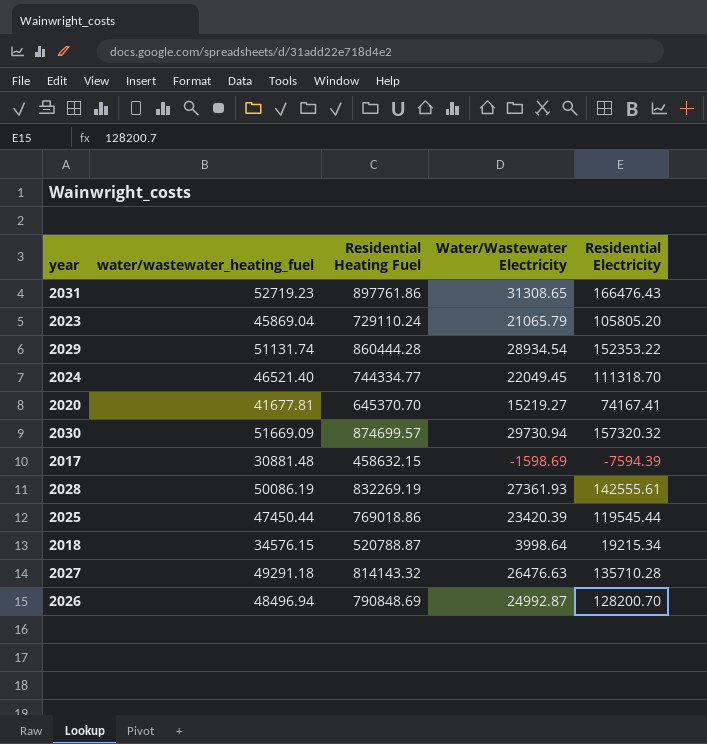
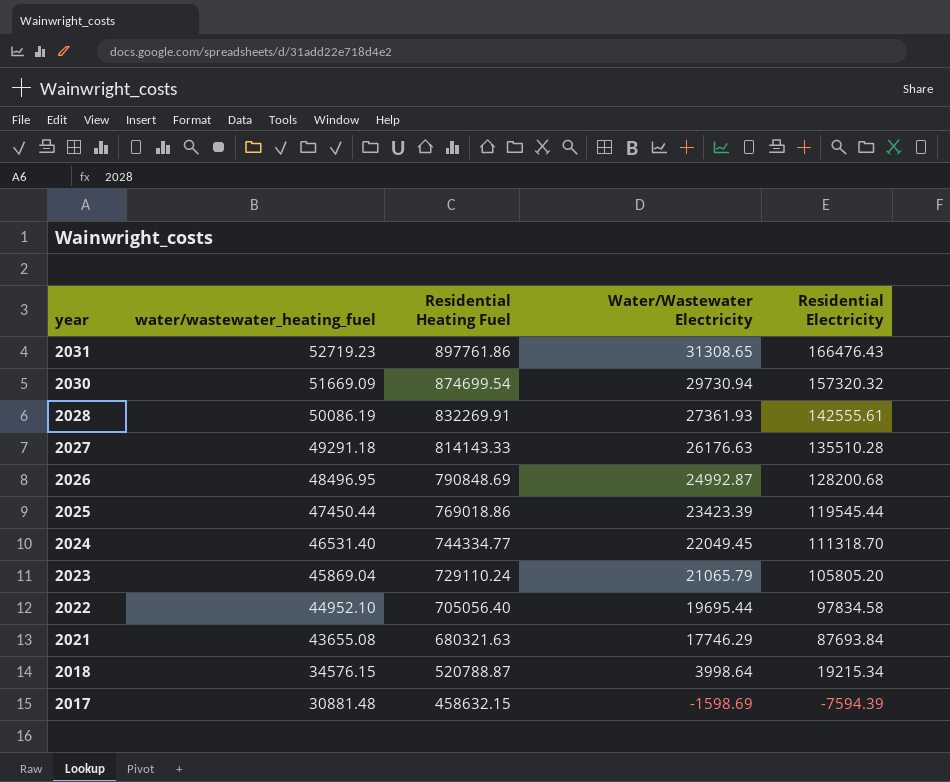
row order: none -> year descending
row 2029: 51131.74 | 860444.28 | 28934.54 | 152353.22 -> none
row 2020: 41677.81 | 645370.70 | 15219.27 | 74167.41 -> none
2030 | Residential Heating Fuel: 874699.57 -> 874699.54
2028 | Residential Heating Fuel: 832269.19 -> 832269.91
2027 | Residential Heating Fuel: 814143.32 -> 814143.33
2027 | Water/Wastewater Electricity: 26476.63 -> 26176.63
2027 | Residential Electricity: 135710.28 -> 135510.28
2026 | water/wastewater_heating_fuel: 48496.94 -> 48496.95
2026 | Residential Electricity: 128200.70 -> 128200.68
2025 | Water/Wastewater Electricity: 23420.39 -> 23423.39
2024 | water/wastewater_heating_fuel: 46521.40 -> 46531.40
row 2022: none -> 44952.10 | 705056.40 | 19695.44 | 97834.58
row 2021: none -> 43655.08 | 680321.63 | 17746.29 | 87693.84

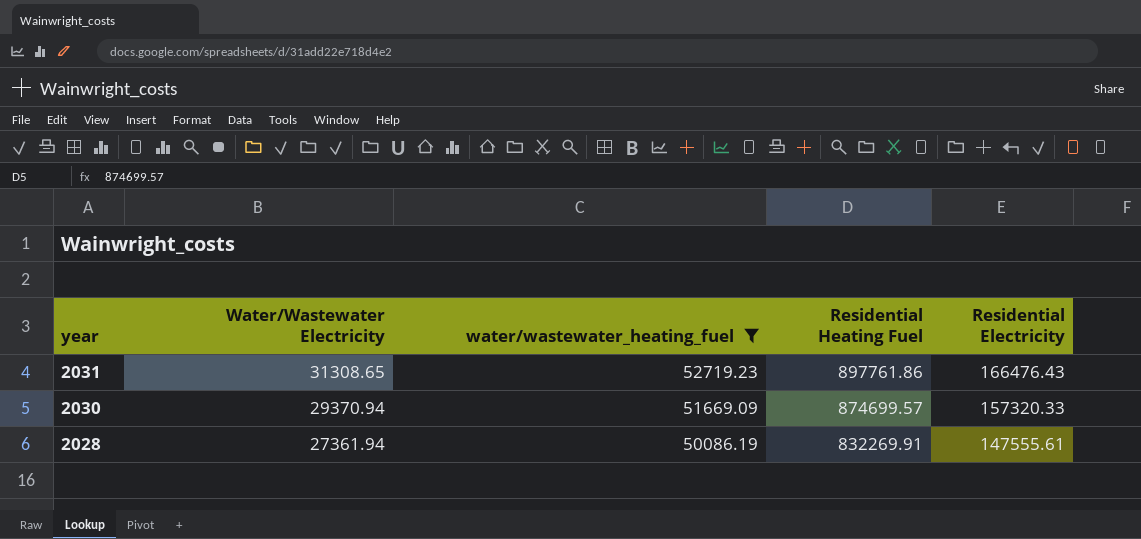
filter: none -> water/wastewater_heating_fuel >= 50086.19
column Water/Wastewater Electricity | position: 4 -> 2
2030 | Water/Wastewater Electricity: 29730.94 -> 29370.94
2030 | Residential Heating Fuel: 874699.54 -> 874699.57
2030 | Residential Electricity: 157320.32 -> 157320.33
2028 | Water/Wastewater Electricity: 27361.93 -> 27361.94
2028 | Residential Electricity: 142555.61 -> 147555.61

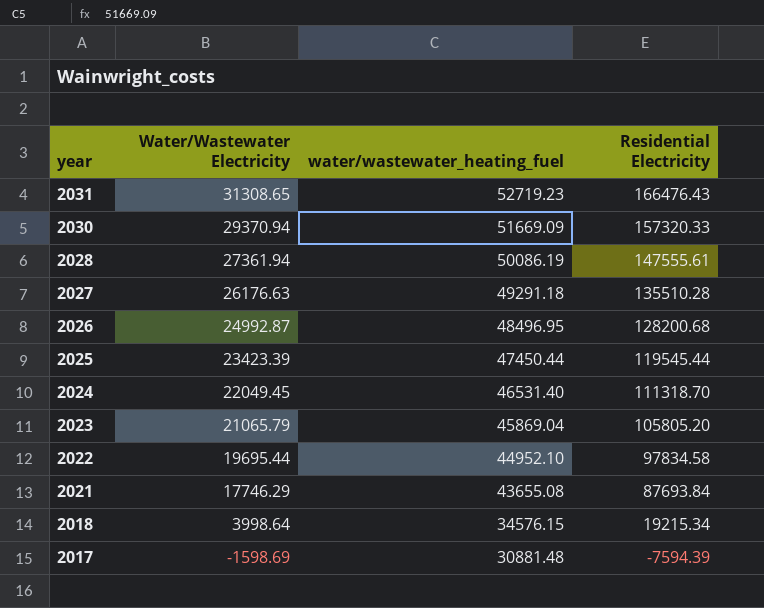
filter: water/wastewater_heating_fuel >= 50086.19 -> none
column Residential Heating Fuel | position: 4 -> none

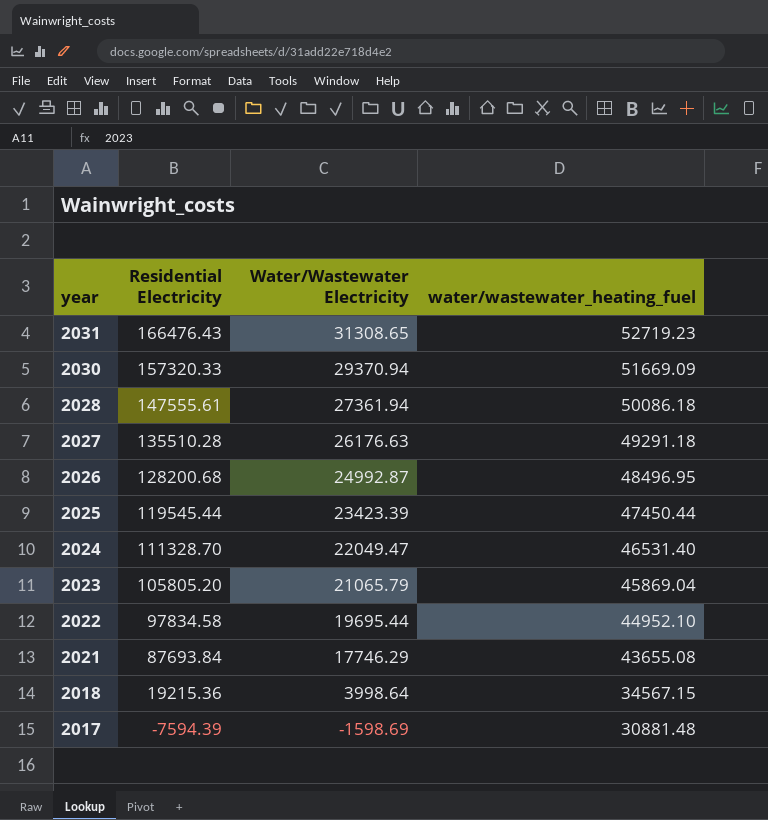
column Residential Electricity | position: 4 -> 2
2028 | water/wastewater_heating_fuel: 50086.19 -> 50086.18
2024 | Residential Electricity: 111318.70 -> 111328.70
2024 | Water/Wastewater Electricity: 22049.45 -> 22049.47
2018 | Residential Electricity: 19215.34 -> 19215.36
2018 | water/wastewater_heating_fuel: 34576.15 -> 34567.15

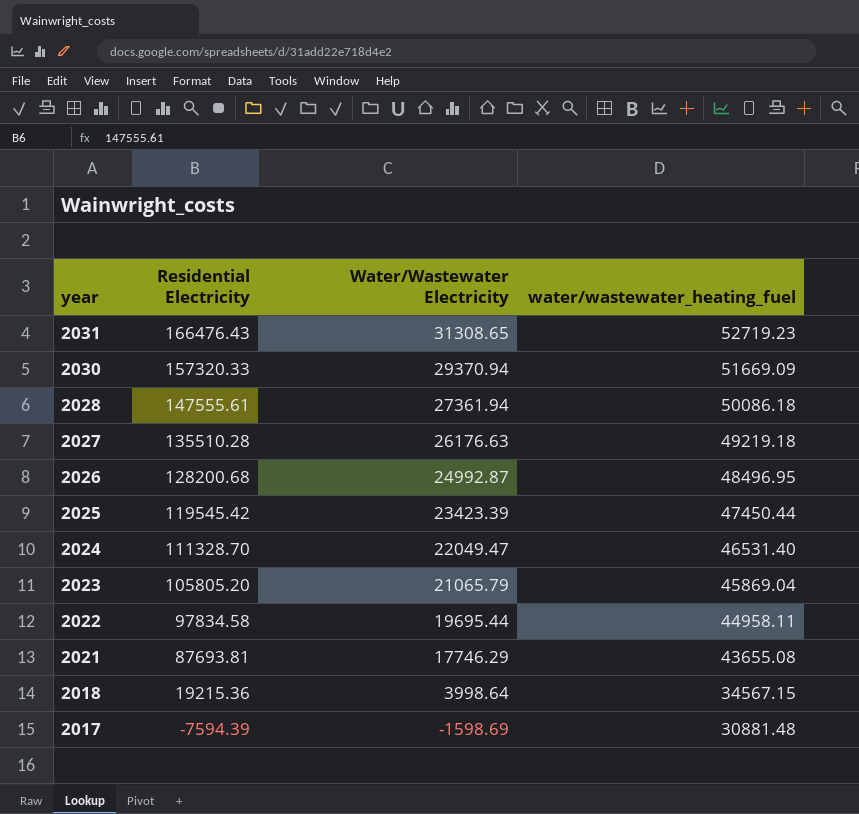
2027 | water/wastewater_heating_fuel: 49291.18 -> 49219.18
2025 | Residential Electricity: 119545.44 -> 119545.42
2022 | water/wastewater_heating_fuel: 44952.10 -> 44958.11
2021 | Residential Electricity: 87693.84 -> 87693.81

